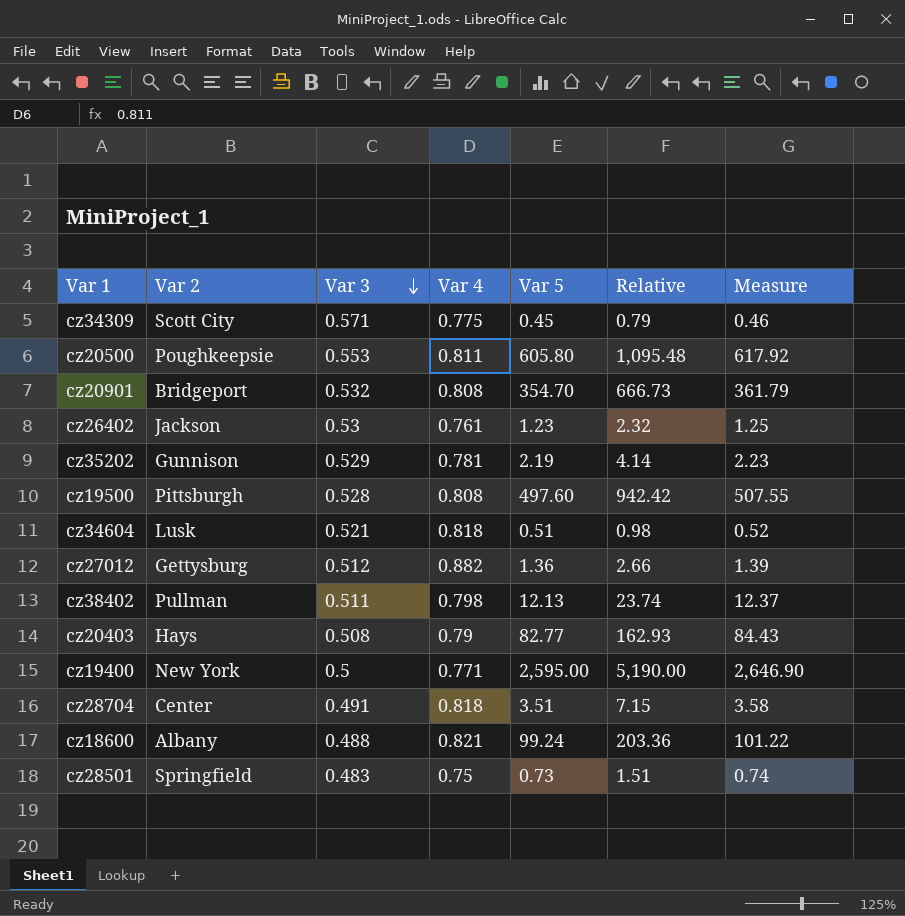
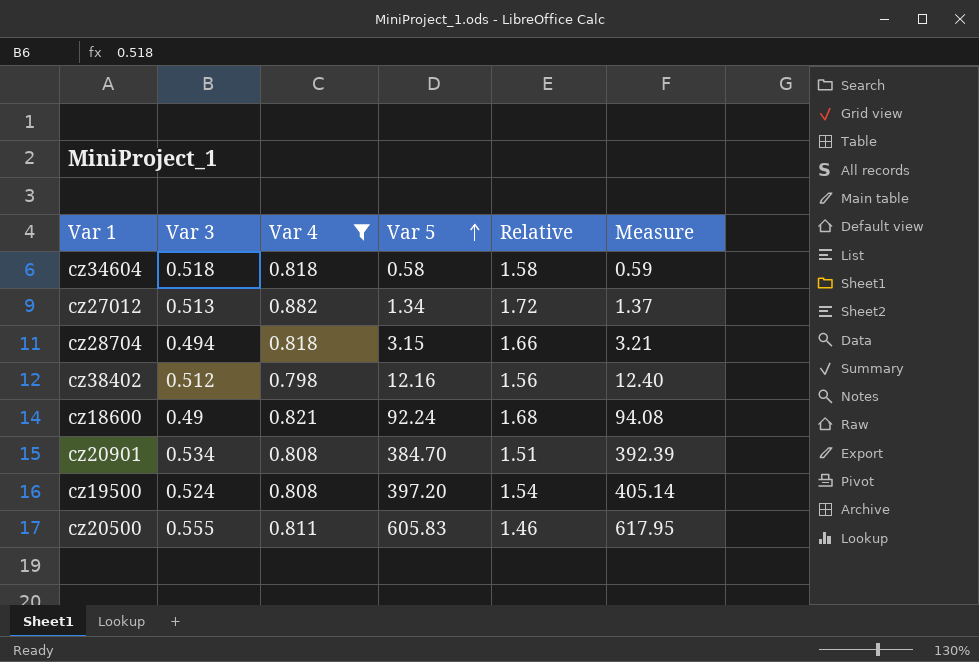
filter: none -> Var 4 >= 0.798
row order: Var 3 descending -> Var 5 ascending
column Var 2 | position: 2 -> none
column Relative | formula: [Var 5] / [Var 3] -> [Var 4] / [Var 3]
cz34604 | Var 3: 0.521 -> 0.518
cz34604 | Var 5: 0.51 -> 0.58
cz34604 | Measure: 0.52 -> 0.59
cz27012 | Var 3: 0.512 -> 0.513
cz27012 | Var 5: 1.36 -> 1.34
cz27012 | Measure: 1.39 -> 1.37
cz28704 | Var 3: 0.491 -> 0.494
cz28704 | Var 5: 3.51 -> 3.15
cz28704 | Measure: 3.58 -> 3.21
cz38402 | Var 3: 0.511 -> 0.512
cz38402 | Var 5: 12.13 -> 12.16
cz38402 | Measure: 12.37 -> 12.40
cz18600 | Var 3: 0.488 -> 0.49
cz18600 | Var 5: 99.24 -> 92.24
cz18600 | Measure: 101.22 -> 94.08
cz20901 | Var 3: 0.532 -> 0.534
cz20901 | Var 5: 354.70 -> 384.70
cz20901 | Measure: 361.79 -> 392.39
cz19500 | Var 3: 0.528 -> 0.524
cz19500 | Var 5: 497.60 -> 397.20
cz19500 | Measure: 507.55 -> 405.14
cz20500 | Var 3: 0.553 -> 0.555
cz20500 | Var 5: 605.80 -> 605.83
cz20500 | Measure: 617.92 -> 617.95

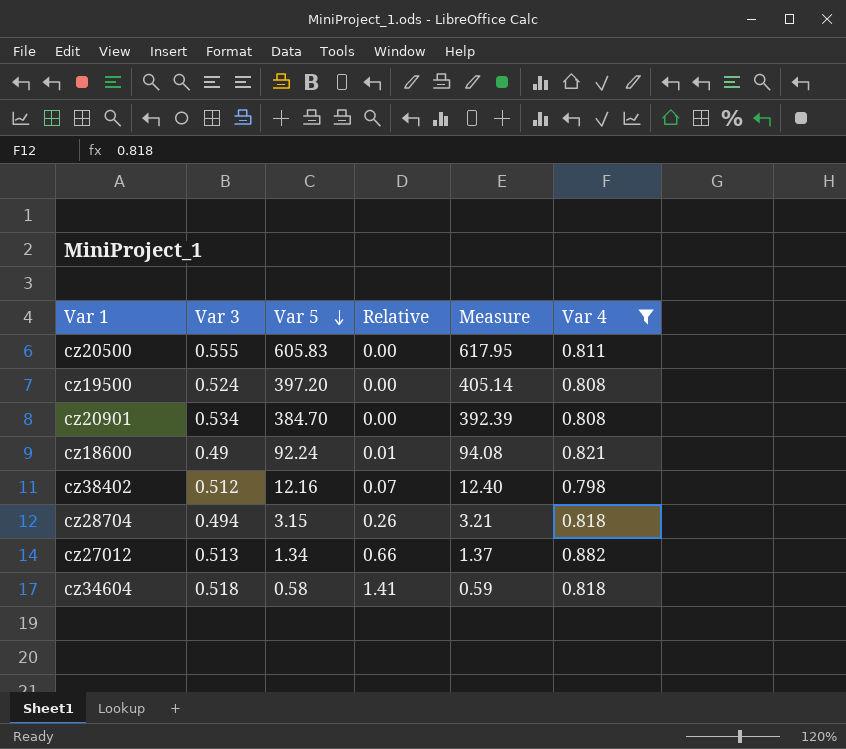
row order: Var 5 ascending -> Var 5 descending
column Relative | formula: [Var 4] / [Var 3] -> [Var 4] / [Var 5]
column Var 4 | position: 3 -> 6

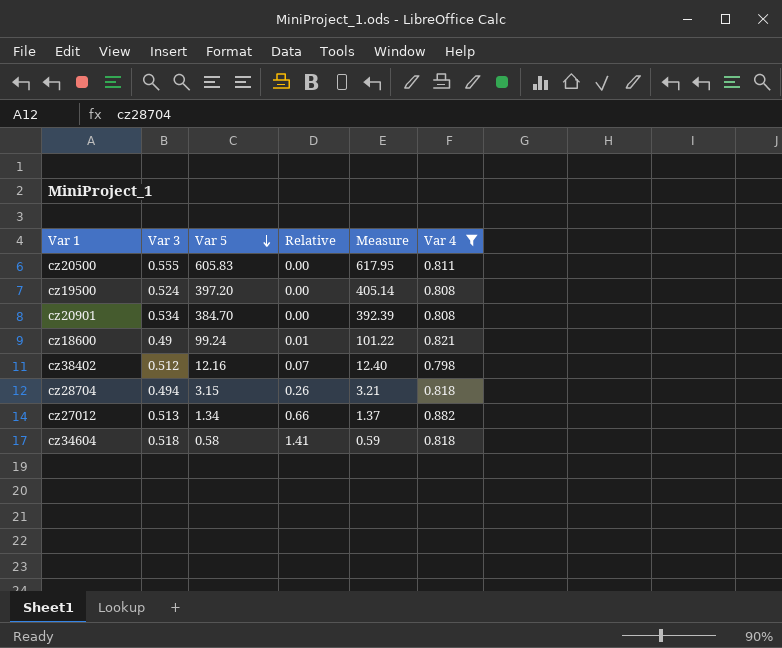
cz18600 | Var 5: 92.24 -> 99.24
cz18600 | Measure: 94.08 -> 101.22

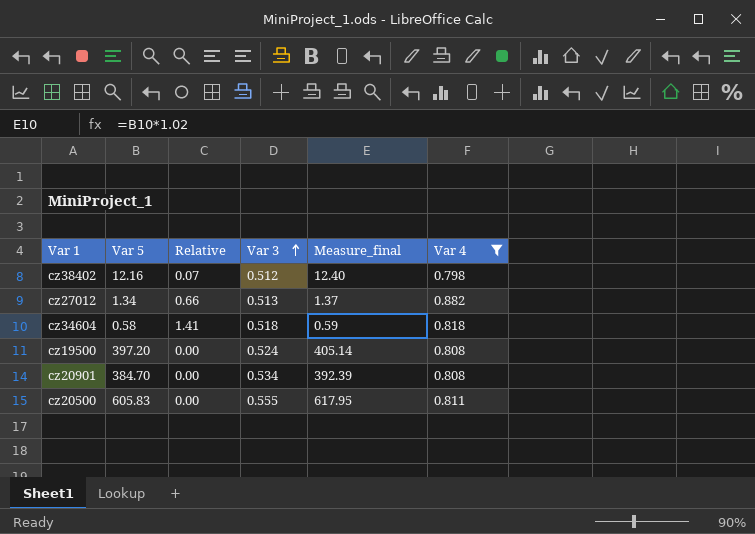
row order: Var 5 descending -> Var 3 ascending
column Var 3 | position: 2 -> 4
column name: Measure -> Measure_final
row cz18600: 0.49 | 99.24 | 0.01 | 101.22 | 0.821 -> none
row cz28704: 0.494 | 3.15 | 0.26 | 3.21 | 0.818 -> none

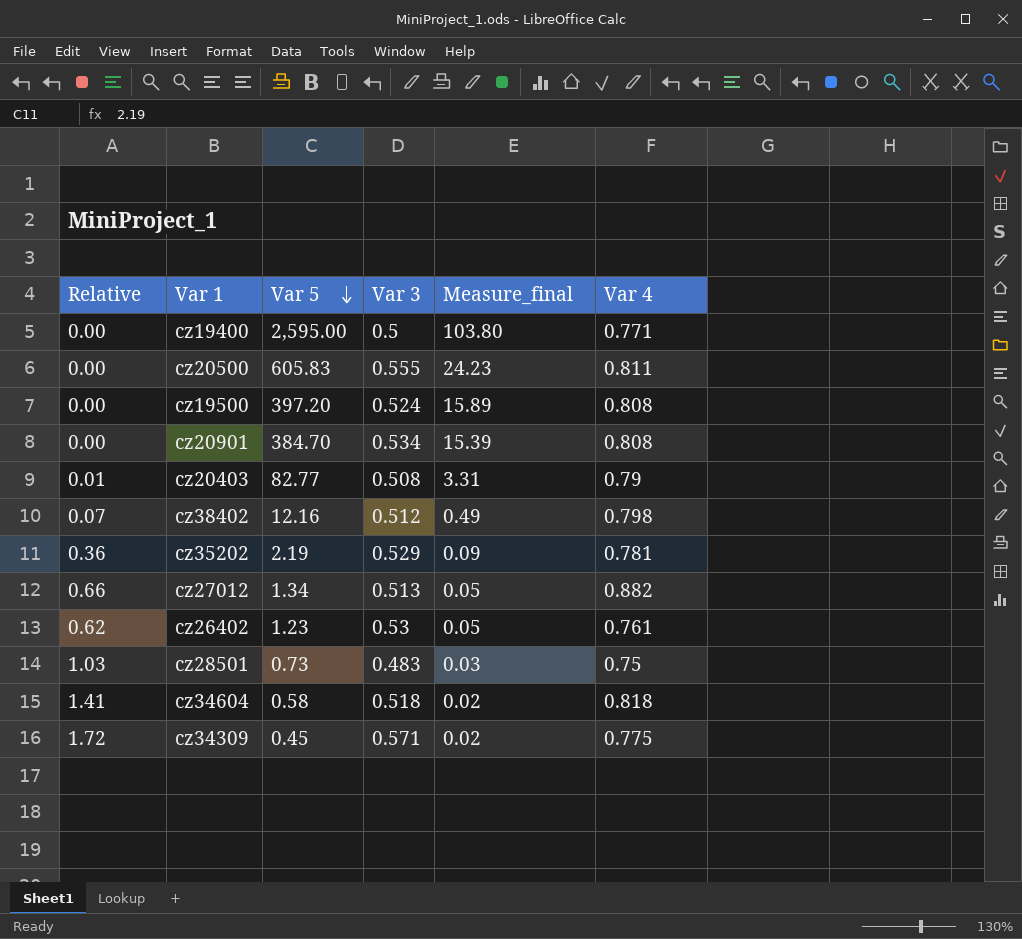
filter: Var 4 >= 0.798 -> none
row order: Var 3 ascending -> Var 5 descending
column Relative | position: 3 -> 1
column Measure_final | formula: [Var 5] * 1.02 -> [Var 5] * 0.04

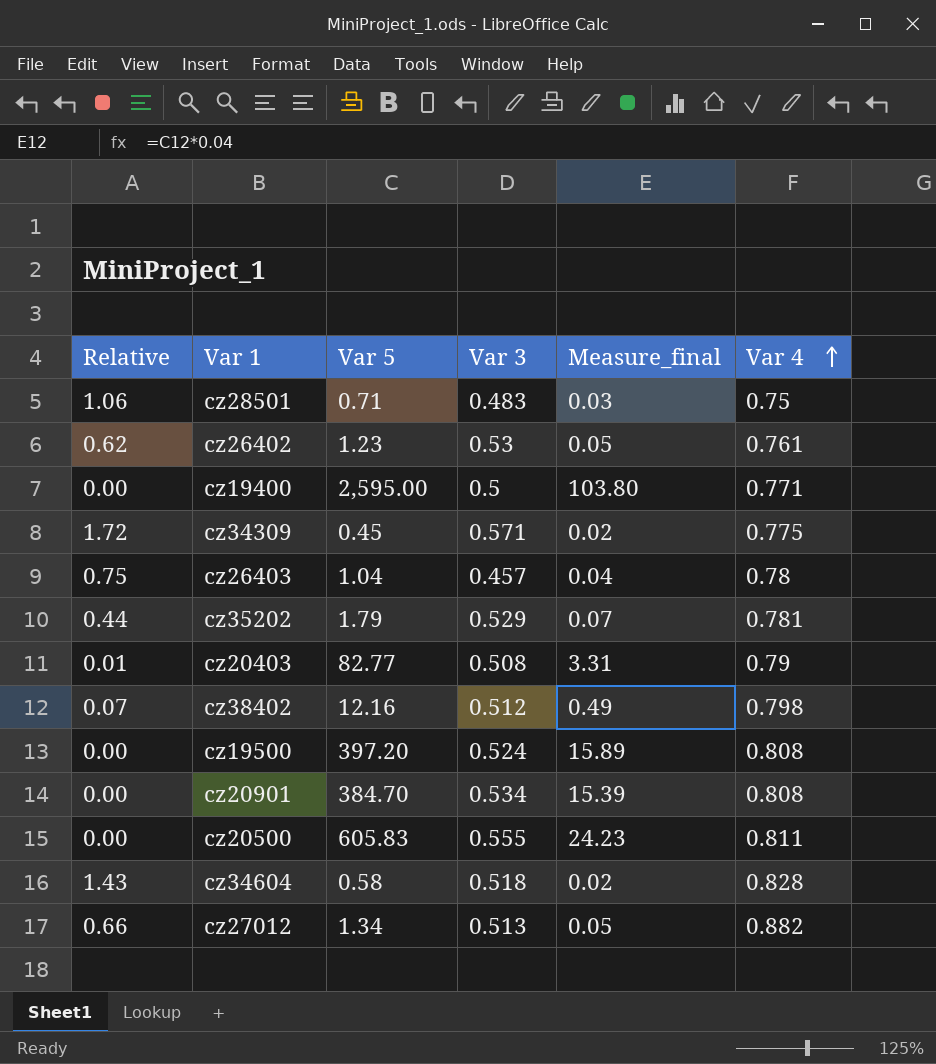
row order: Var 5 descending -> Var 4 ascending
cz28501 | Relative: 1.03 -> 1.06
cz28501 | Var 5: 0.73 -> 0.71
row cz26403: none -> 0.75 | 1.04 | 0.457 | 0.04 | 0.78
cz35202 | Relative: 0.36 -> 0.44
cz35202 | Var 5: 2.19 -> 1.79
cz35202 | Measure_final: 0.09 -> 0.07
cz34604 | Relative: 1.41 -> 1.43
cz34604 | Var 4: 0.818 -> 0.828

